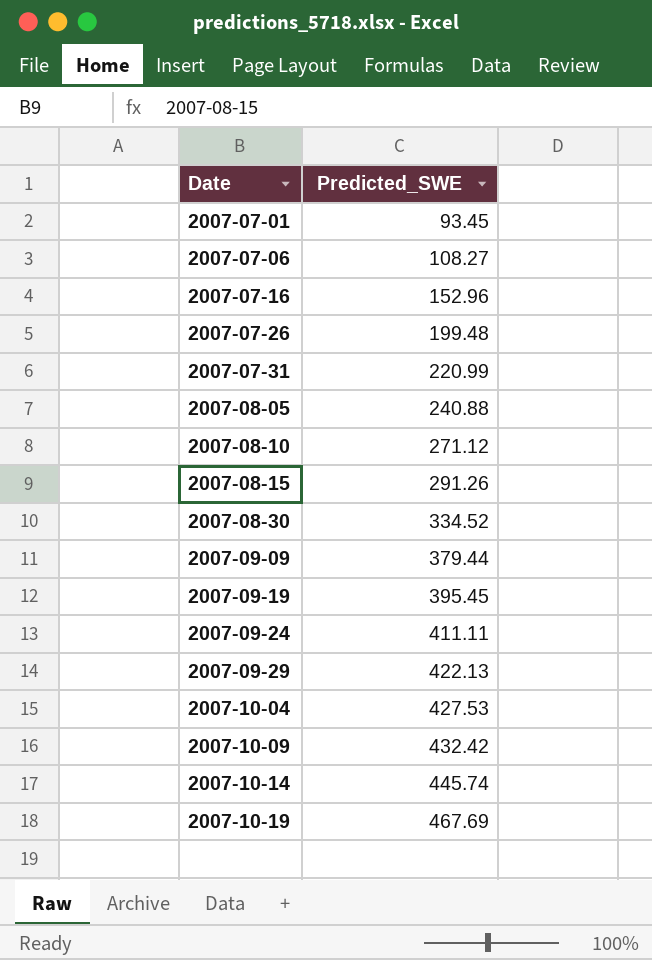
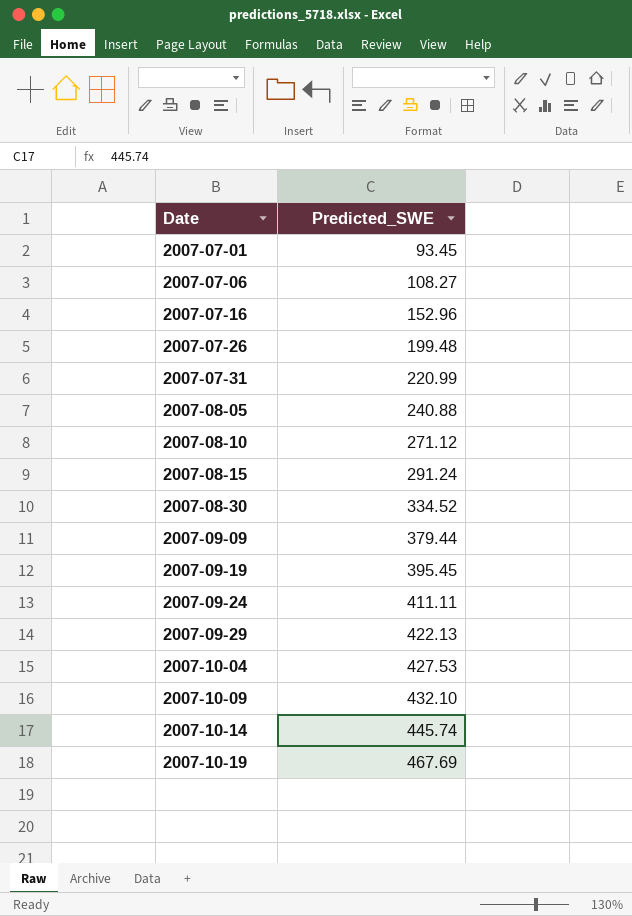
2007-08-15 | Predicted_SWE: 291.26 -> 291.24
2007-10-09 | Predicted_SWE: 432.42 -> 432.10

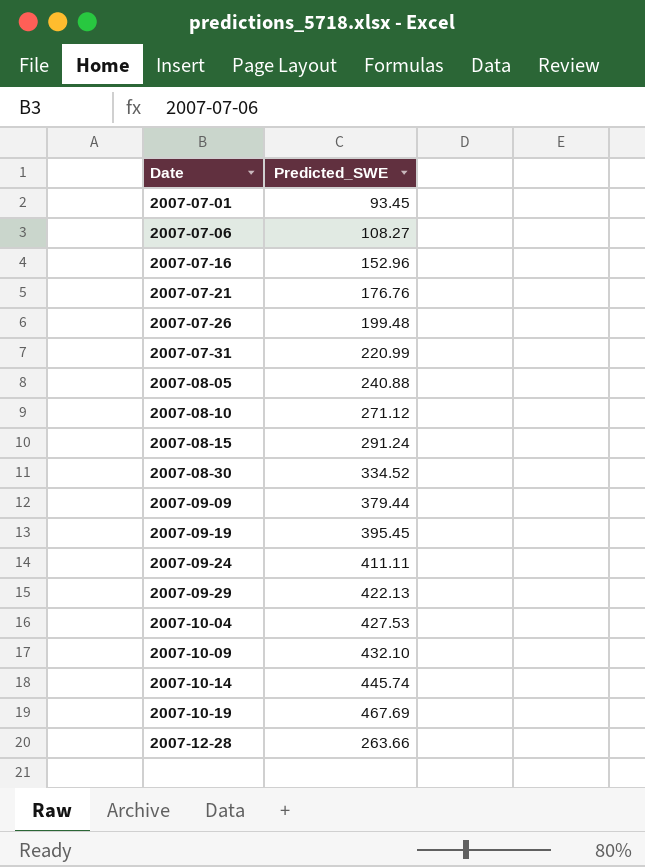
row 2007-07-21: none -> 176.76
row 2007-12-28: none -> 263.66

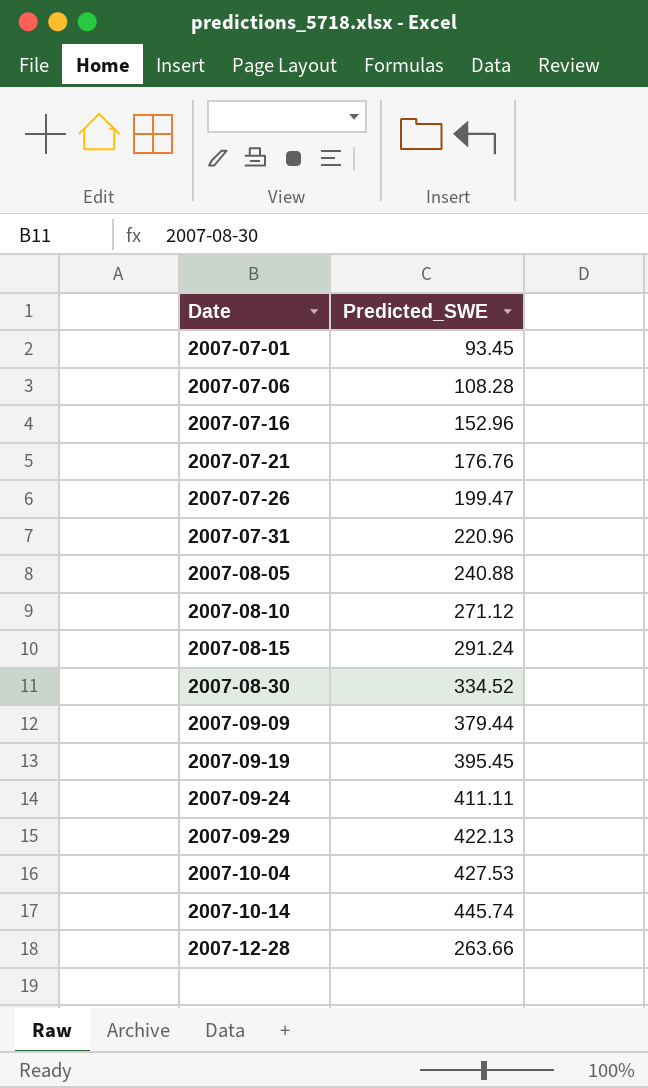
row 2007-10-09: 432.10 -> none
row 2007-10-19: 467.69 -> none
2007-07-06 | Predicted_SWE: 108.27 -> 108.28
2007-07-26 | Predicted_SWE: 199.48 -> 199.47
2007-07-31 | Predicted_SWE: 220.99 -> 220.96

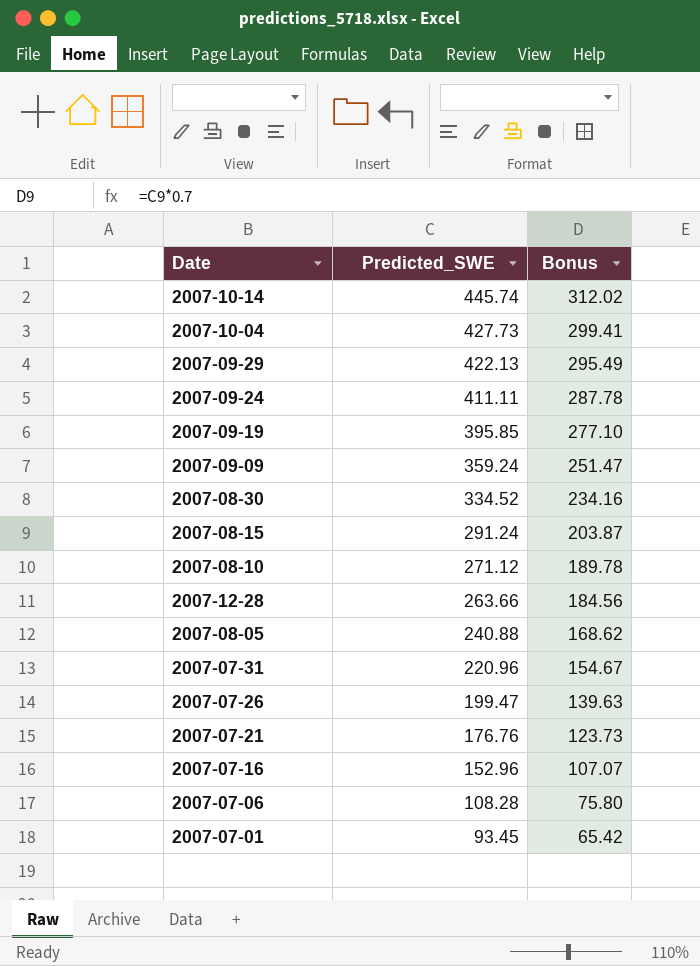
row order: Date ascending -> Predicted_SWE descending
column Bonus | formula: none -> [Predicted_SWE] * 0.7
2007-10-04 | Predicted_SWE: 427.53 -> 427.73
2007-09-19 | Predicted_SWE: 395.45 -> 395.85
2007-09-09 | Predicted_SWE: 379.44 -> 359.24

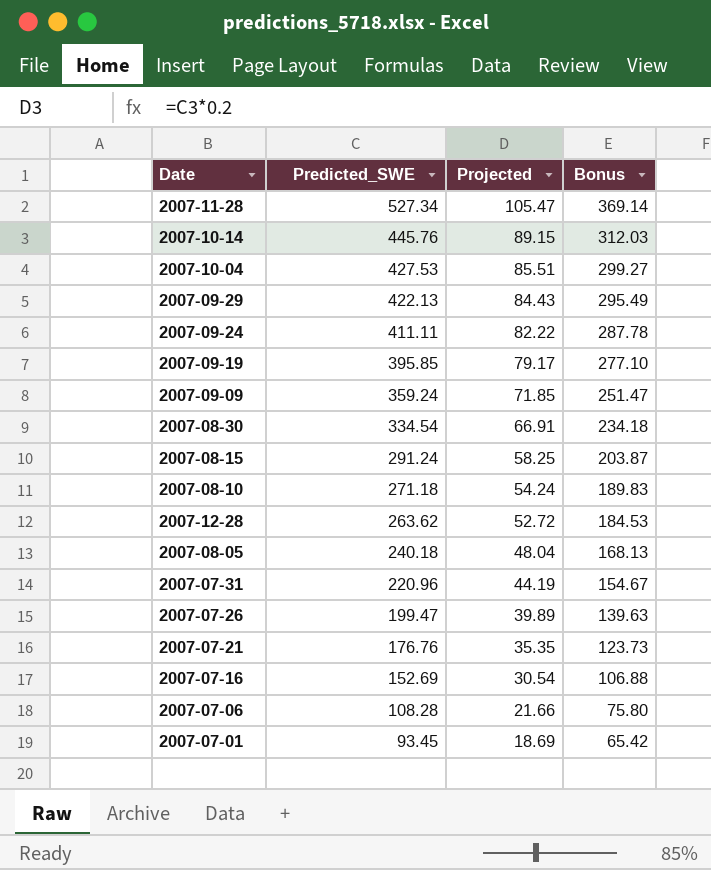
column Projected | formula: none -> [Predicted_SWE] * 0.2
row 2007-11-28: none -> 527.34 | 105.47 | 369.14
2007-10-14 | Predicted_SWE: 445.74 -> 445.76
2007-10-14 | Bonus: 312.02 -> 312.03
2007-10-04 | Predicted_SWE: 427.73 -> 427.53
2007-10-04 | Bonus: 299.41 -> 299.27
2007-08-30 | Predicted_SWE: 334.52 -> 334.54
2007-08-30 | Bonus: 234.16 -> 234.18
2007-08-10 | Predicted_SWE: 271.12 -> 271.18
2007-08-10 | Bonus: 189.78 -> 189.83
2007-12-28 | Predicted_SWE: 263.66 -> 263.62
2007-12-28 | Bonus: 184.56 -> 184.53
2007-08-05 | Predicted_SWE: 240.88 -> 240.18
2007-08-05 | Bonus: 168.62 -> 168.13
2007-07-16 | Predicted_SWE: 152.96 -> 152.69
2007-07-16 | Bonus: 107.07 -> 106.88

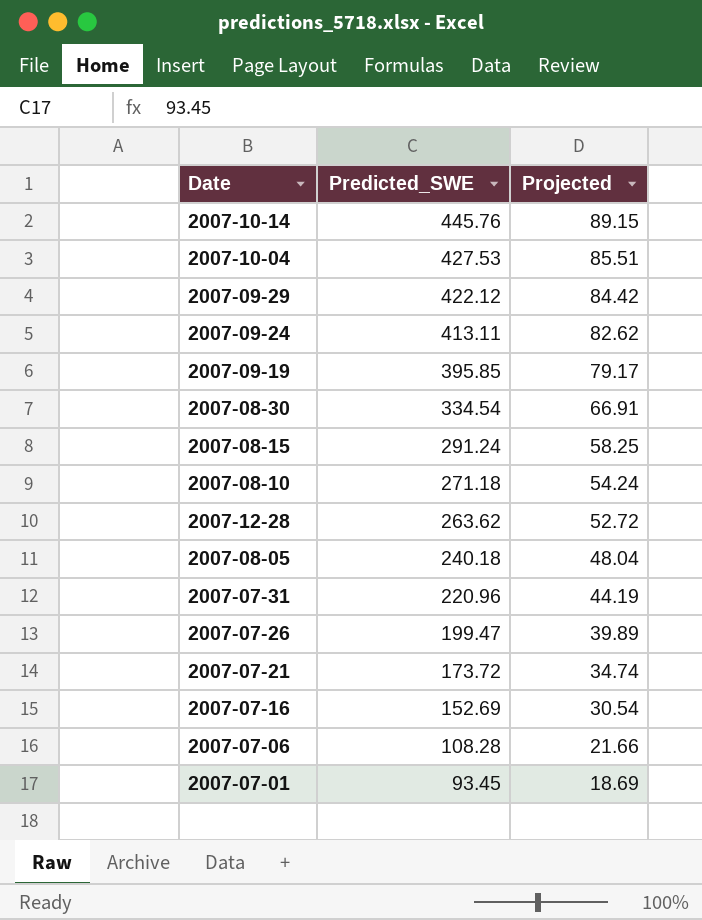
column Bonus | formula: [Predicted_SWE] * 0.7 -> none
row 2007-11-28: 527.34 | 105.47 | 369.14 -> none
row 2007-09-09: 359.24 | 71.85 | 251.47 -> none
2007-09-29 | Predicted_SWE: 422.13 -> 422.12
2007-09-29 | Projected: 84.43 -> 84.42
2007-09-24 | Predicted_SWE: 411.11 -> 413.11
2007-09-24 | Projected: 82.22 -> 82.62
2007-07-21 | Predicted_SWE: 176.76 -> 173.72
2007-07-21 | Projected: 35.35 -> 34.74

